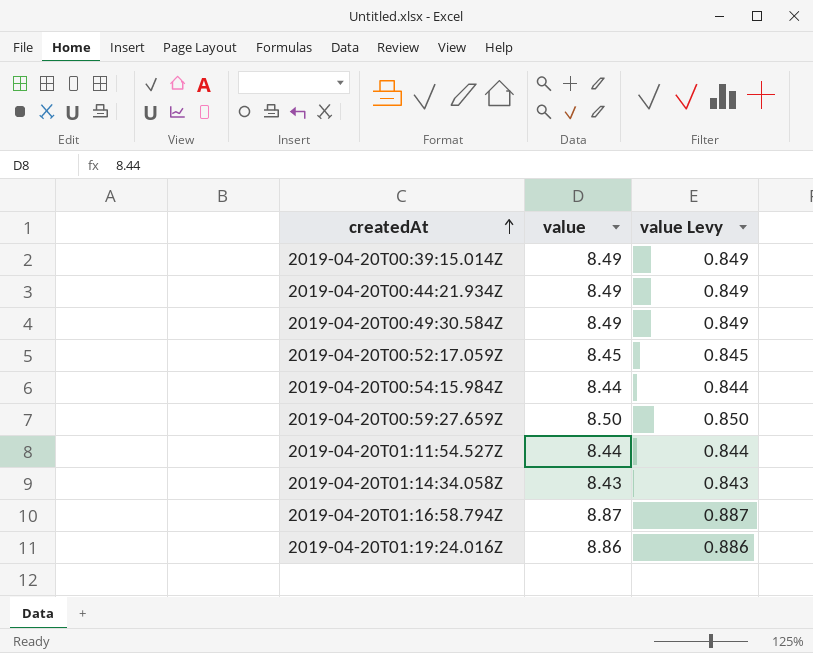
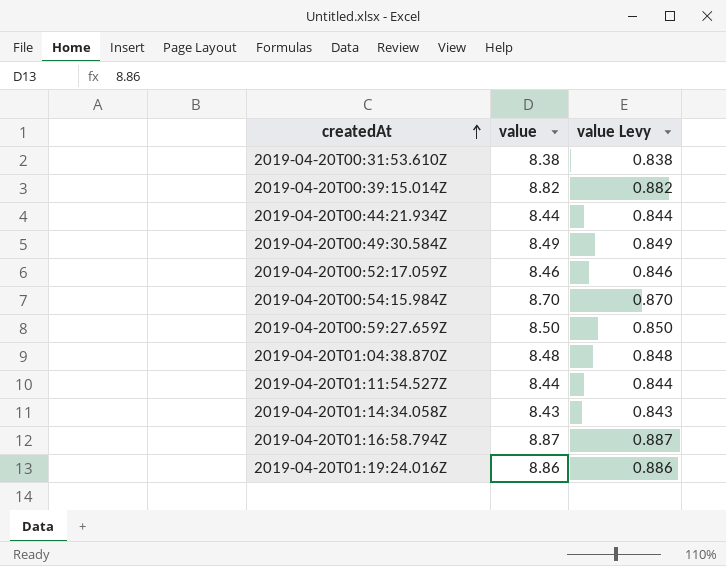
row 2019-04-20T00:31:53.610Z: none -> 8.38 | 0.838
2019-04-20T00:39:15.014Z | value: 8.49 -> 8.82
2019-04-20T00:39:15.014Z | value Levy: 0.849 -> 0.882
2019-04-20T00:44:21.934Z | value: 8.49 -> 8.44
2019-04-20T00:44:21.934Z | value Levy: 0.849 -> 0.844
2019-04-20T00:52:17.059Z | value: 8.45 -> 8.46
2019-04-20T00:52:17.059Z | value Levy: 0.845 -> 0.846
2019-04-20T00:54:15.984Z | value: 8.44 -> 8.70
2019-04-20T00:54:15.984Z | value Levy: 0.844 -> 0.870
row 2019-04-20T01:04:38.870Z: none -> 8.48 | 0.848

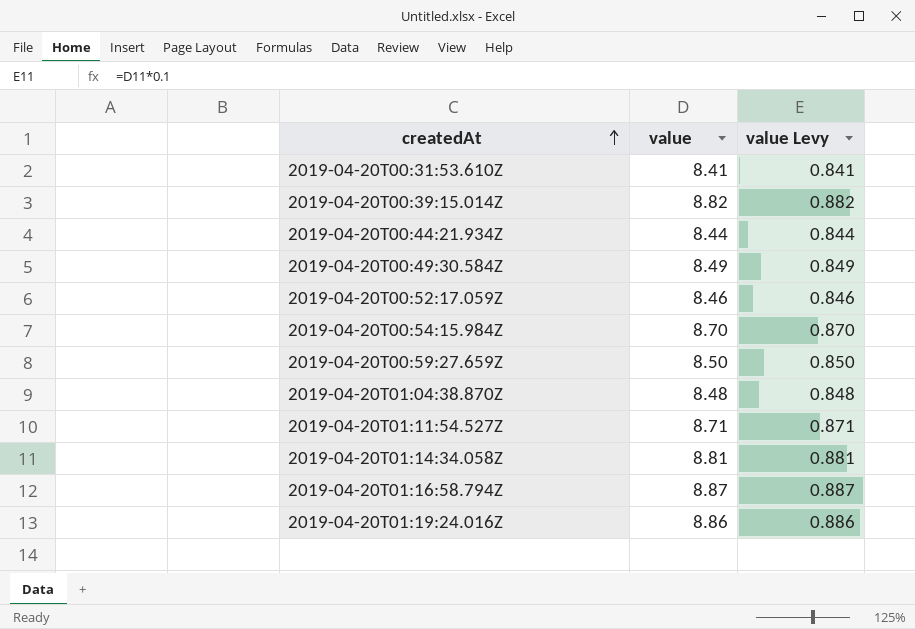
2019-04-20T00:31:53.610Z | value: 8.38 -> 8.41
2019-04-20T00:31:53.610Z | value Levy: 0.838 -> 0.841
2019-04-20T01:11:54.527Z | value: 8.44 -> 8.71
2019-04-20T01:11:54.527Z | value Levy: 0.844 -> 0.871
2019-04-20T01:14:34.058Z | value: 8.43 -> 8.81
2019-04-20T01:14:34.058Z | value Levy: 0.843 -> 0.881

